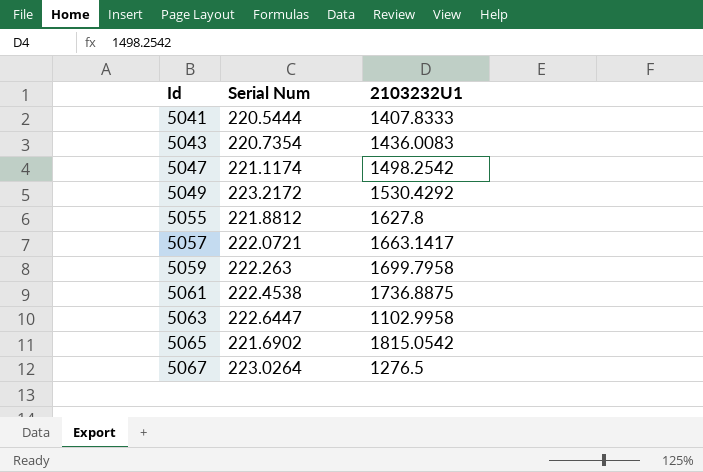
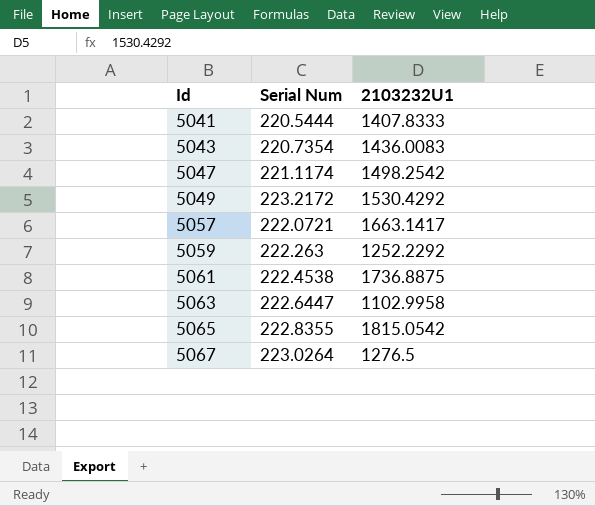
row 5055: 221.8812 | 1627.8 -> none
5059 | 2103232U1: 1699.7958 -> 1252.2292
5065 | Serial Num: 221.6902 -> 222.8355

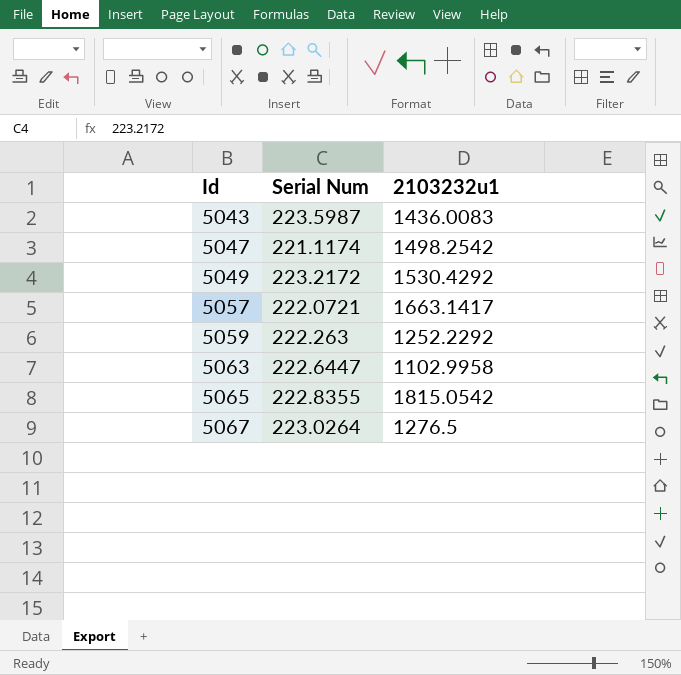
column name: 2103232U1 -> 2103232u1
row 5041: 220.5444 | 1407.8333 -> none
row 5061: 222.4538 | 1736.8875 -> none
5043 | Serial Num: 220.7354 -> 223.5987

